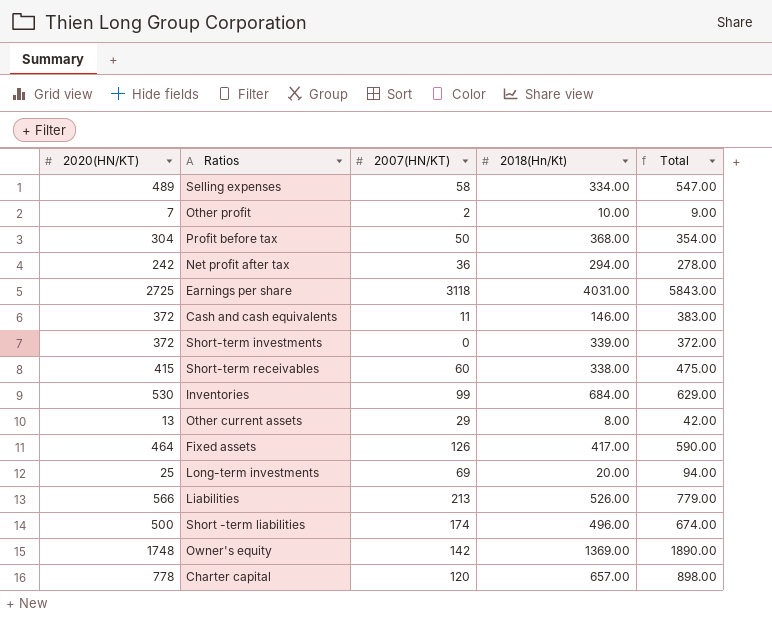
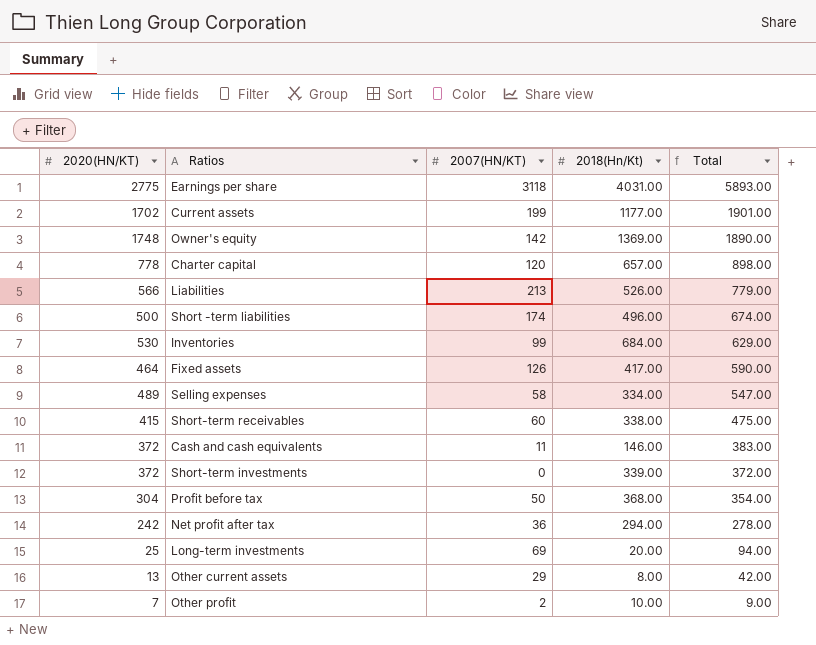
row order: none -> Total descending
Earnings per share | 2020(HN/KT): 2725 -> 2775
Earnings per share | Total: 5843.00 -> 5893.00
row Current assets: none -> 1702 | 199 | 1177.00 | 1901.00

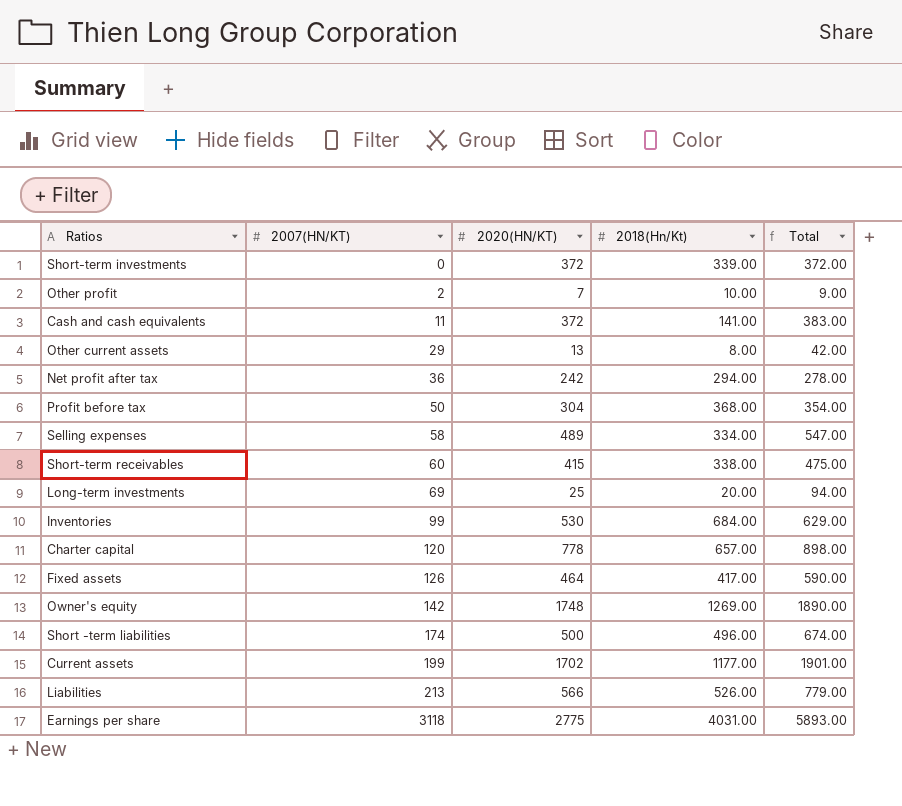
row order: Total descending -> 2007(HN/KT) ascending
column 2020(HN/KT) | position: 1 -> 3
Cash and cash equivalents | 2018(Hn/Kt): 146.00 -> 141.00
Owner's equity | 2018(Hn/Kt): 1369.00 -> 1269.00

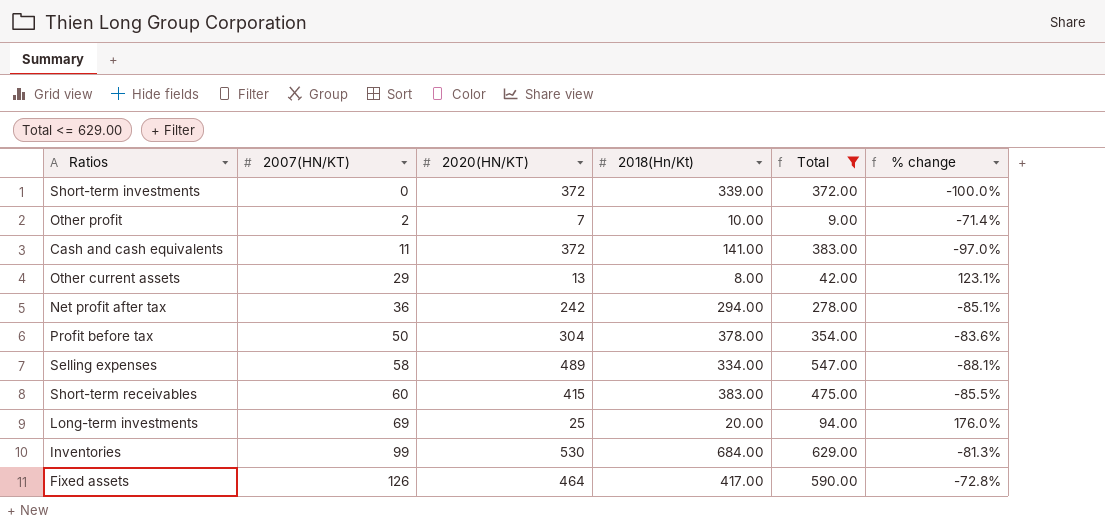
filter: none -> Total <= 629.00
column % change | formula: none -> ([2007(HN/KT)] - [2020(HN/KT)]) / [2020(HN/KT)]
Profit before tax | 2018(Hn/Kt): 368.00 -> 378.00
Short-term receivables | 2018(Hn/Kt): 338.00 -> 383.00

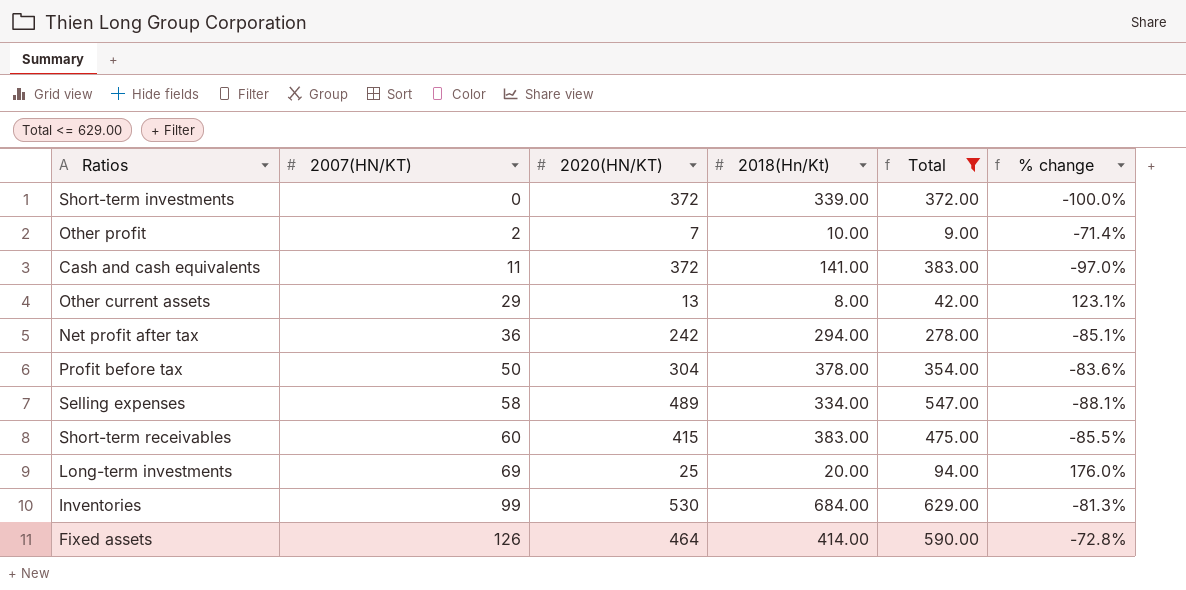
Fixed assets | 2018(Hn/Kt): 417.00 -> 414.00

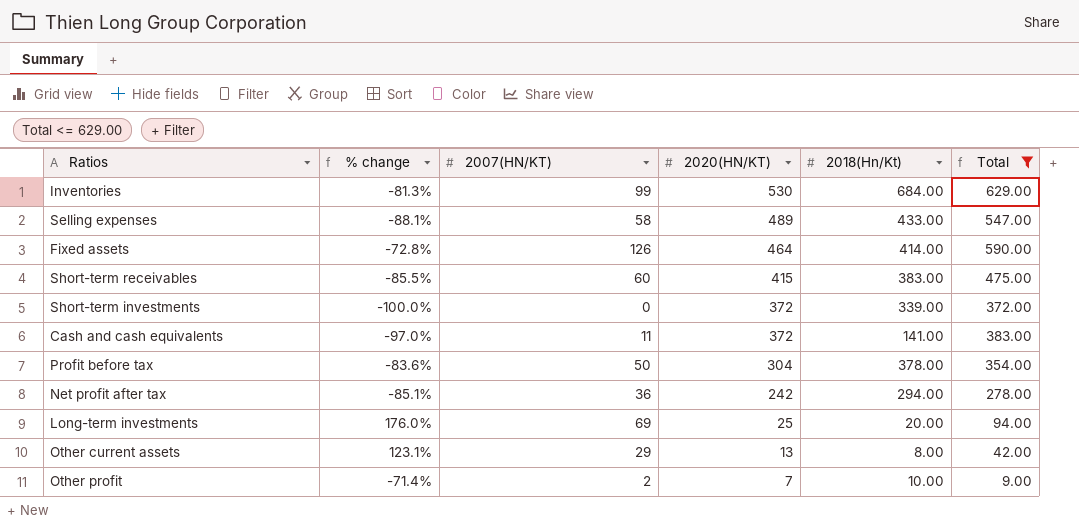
row order: 2007(HN/KT) ascending -> 2020(HN/KT) descending
column % change | position: 6 -> 2
Selling expenses | 2018(Hn/Kt): 334.00 -> 433.00

